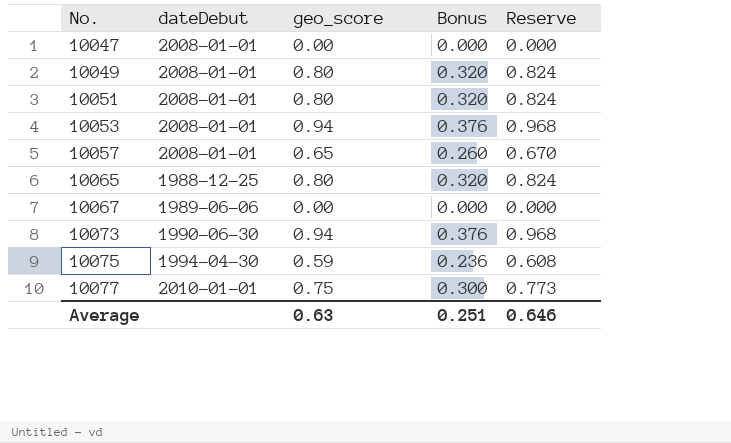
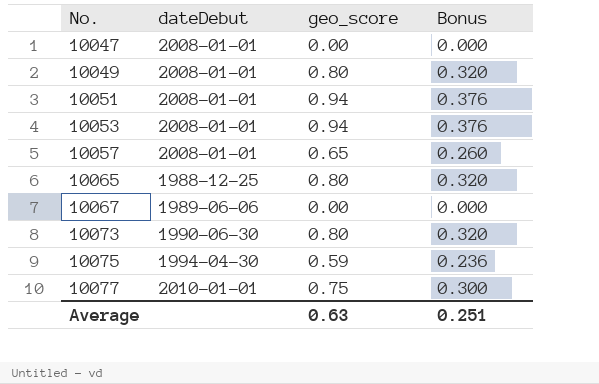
column Reserve | formula: [geo_score] * 1.03 -> none
10051 | geo_score: 0.80 -> 0.94
10051 | Bonus: 0.320 -> 0.376
10073 | geo_score: 0.94 -> 0.80
10073 | Bonus: 0.376 -> 0.320

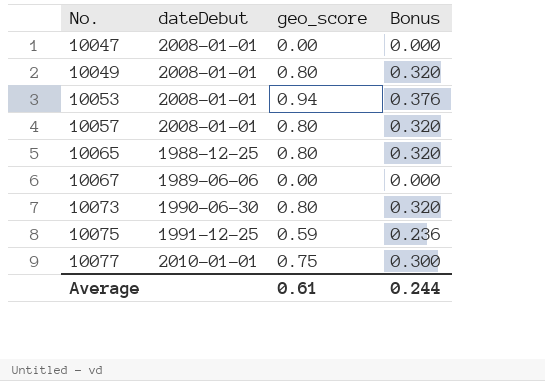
row 10051: 2008-01-01 | 0.94 | 0.376 -> none
10057 | geo_score: 0.65 -> 0.80
10057 | Bonus: 0.260 -> 0.320
10075 | dateDebut: 1994-04-30 -> 1991-12-25
Average | geo_score: 0.63 -> 0.61
Average | Bonus: 0.251 -> 0.244

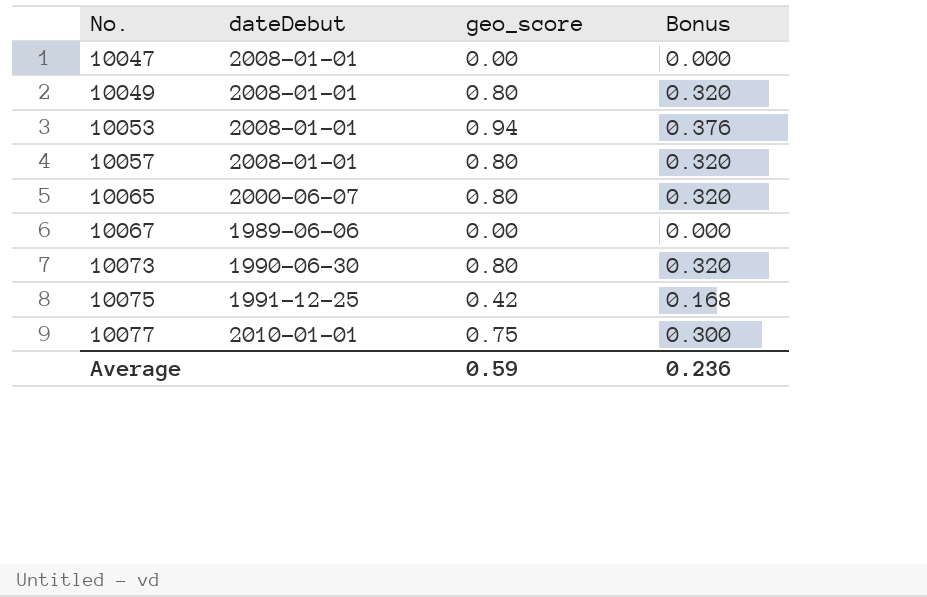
10065 | dateDebut: 1988-12-25 -> 2000-06-07
10075 | geo_score: 0.59 -> 0.42
10075 | Bonus: 0.236 -> 0.168
Average | geo_score: 0.61 -> 0.59
Average | Bonus: 0.244 -> 0.236

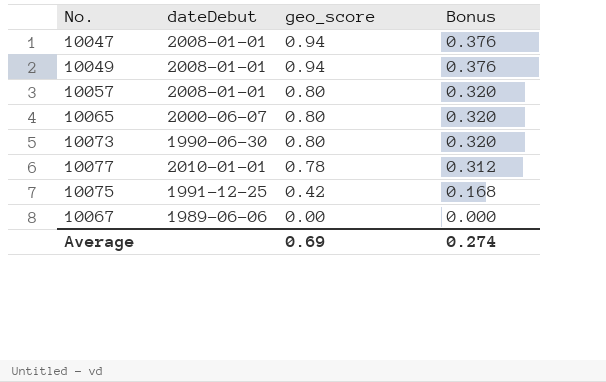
row order: No. ascending -> geo_score descending
row 10053: 2008-01-01 | 0.94 | 0.376 -> none
10047 | geo_score: 0.00 -> 0.94
10047 | Bonus: 0.000 -> 0.376
10049 | geo_score: 0.80 -> 0.94
10049 | Bonus: 0.320 -> 0.376
10077 | geo_score: 0.75 -> 0.78
10077 | Bonus: 0.300 -> 0.312
Average | geo_score: 0.59 -> 0.69
Average | Bonus: 0.236 -> 0.274

